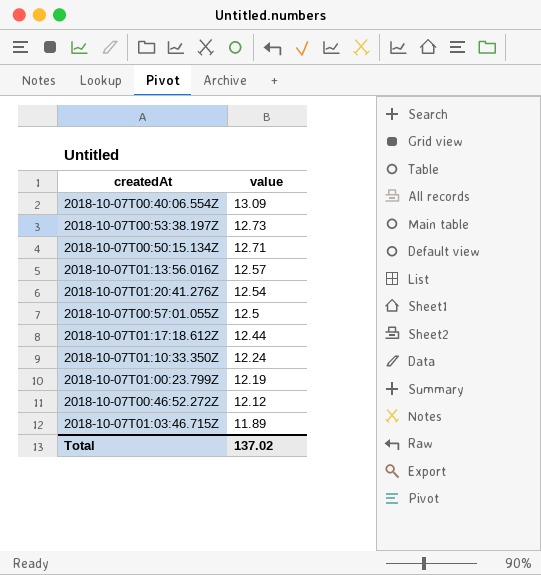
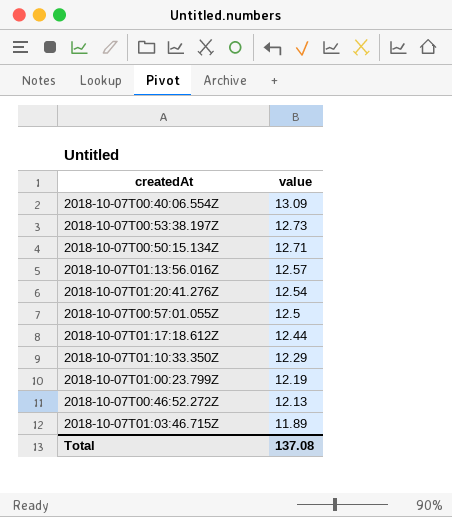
2018-10-07T01:10:33.350Z | value: 12.24 -> 12.29
2018-10-07T00:46:52.272Z | value: 12.12 -> 12.13
Total | value: 137.02 -> 137.08

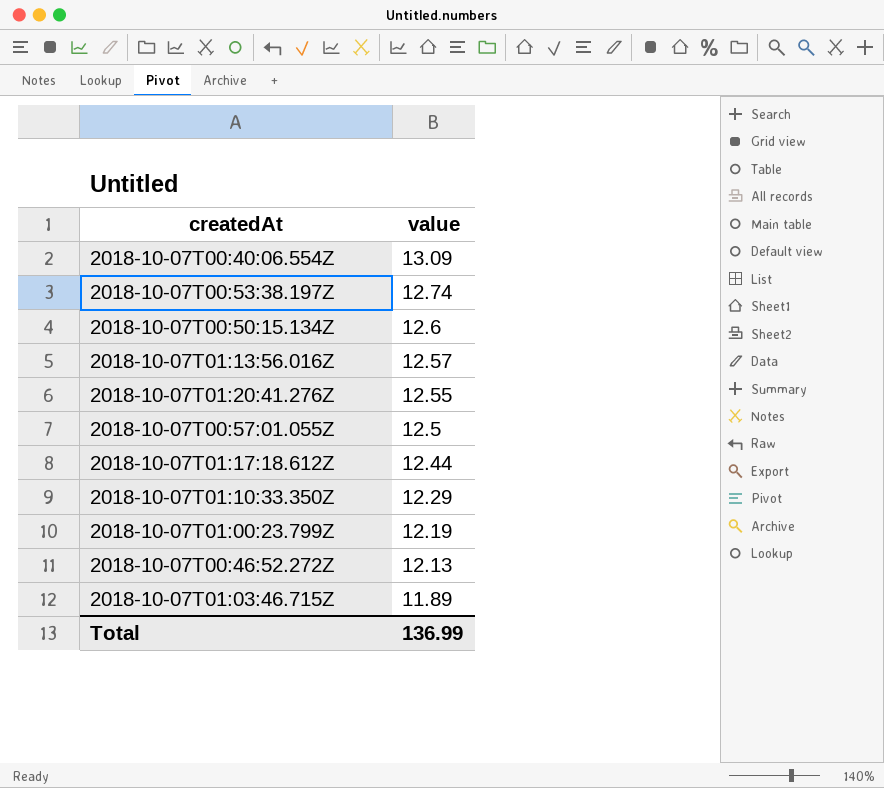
2018-10-07T00:53:38.197Z | value: 12.73 -> 12.74
2018-10-07T00:50:15.134Z | value: 12.71 -> 12.6
2018-10-07T01:20:41.276Z | value: 12.54 -> 12.55
Total | value: 137.08 -> 136.99

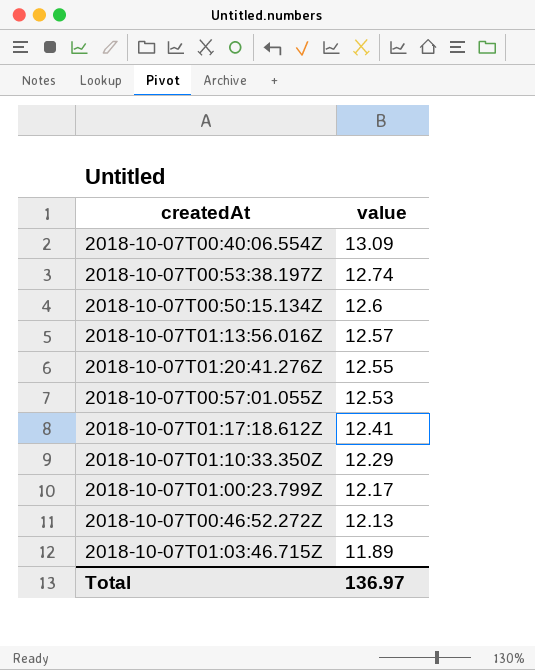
2018-10-07T00:57:01.055Z | value: 12.5 -> 12.53
2018-10-07T01:17:18.612Z | value: 12.44 -> 12.41
2018-10-07T01:00:23.799Z | value: 12.19 -> 12.17
Total | value: 136.99 -> 136.97

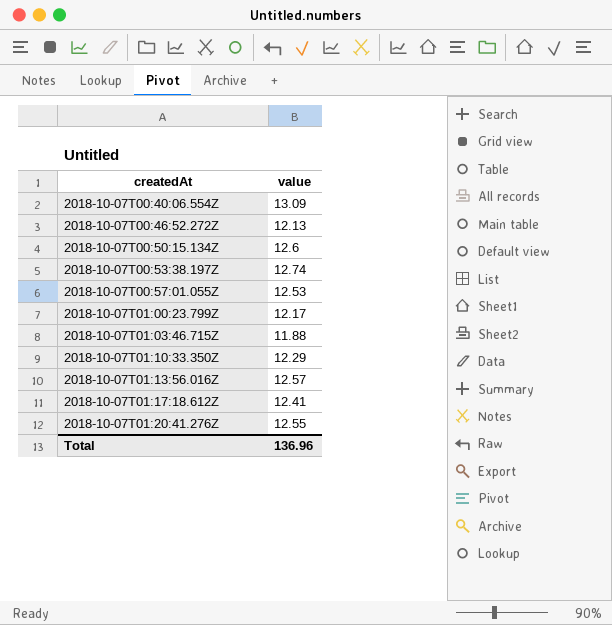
row order: value descending -> createdAt ascending
2018-10-07T01:03:46.715Z | value: 11.89 -> 11.88
Total | value: 136.97 -> 136.96

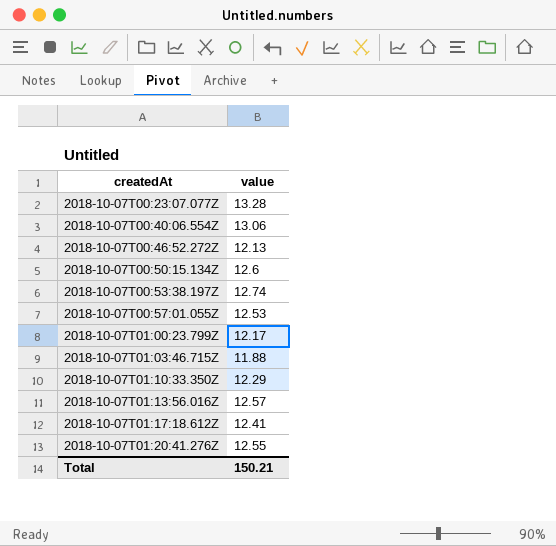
row 2018-10-07T00:23:07.077Z: none -> 13.28
2018-10-07T00:40:06.554Z | value: 13.09 -> 13.06
Total | value: 136.96 -> 150.21

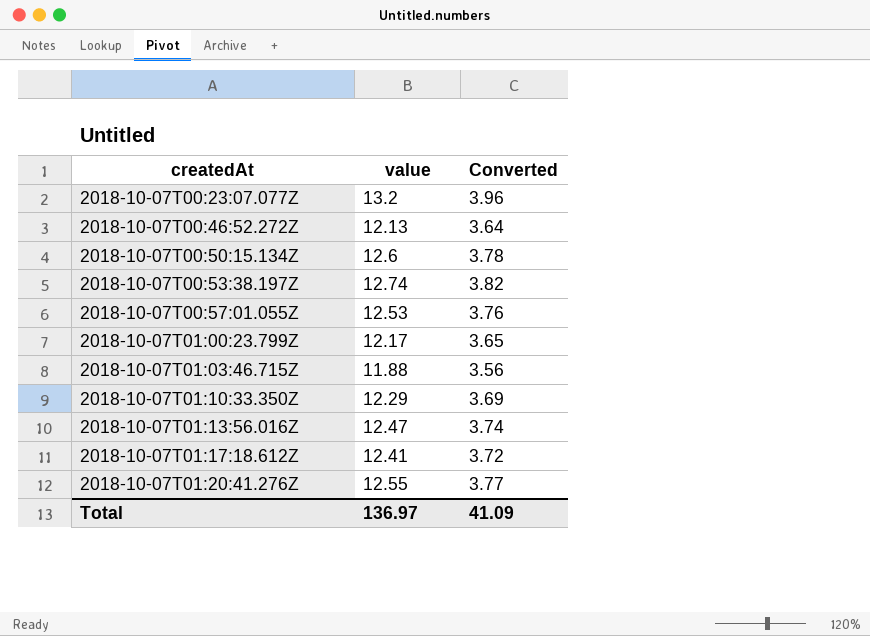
column Converted | formula: none -> [value] * 0.3
row 2018-10-07T00:40:06.554Z: 13.06 -> none
2018-10-07T00:23:07.077Z | value: 13.28 -> 13.2
2018-10-07T01:13:56.016Z | value: 12.57 -> 12.47
Total | value: 150.21 -> 136.97

